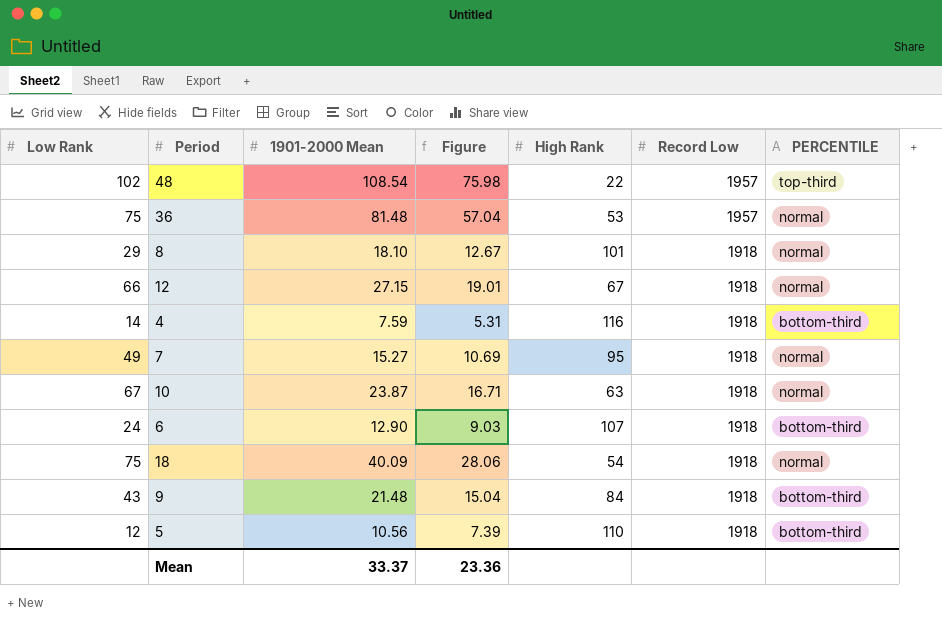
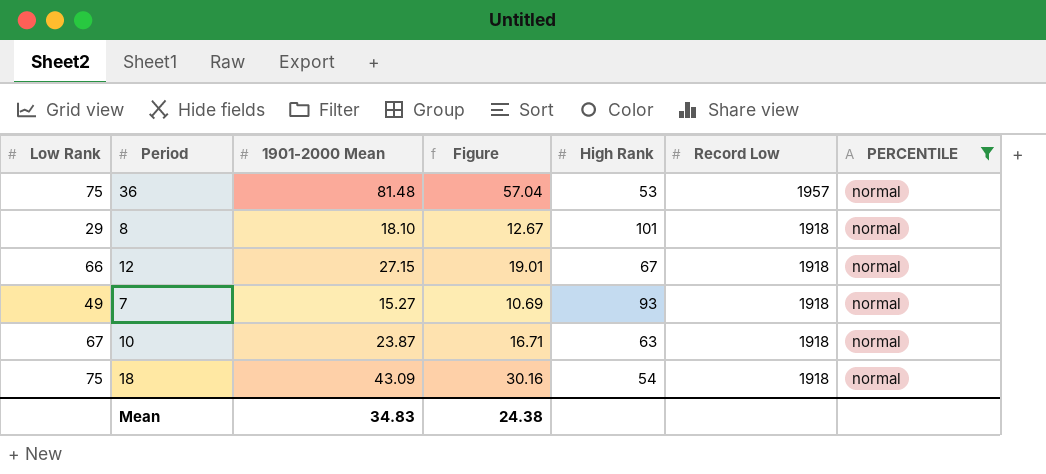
filter: none -> PERCENTILE = normal
7 | High Rank: 95 -> 93
18 | 1901-2000 Mean: 40.09 -> 43.09
18 | Figure: 28.06 -> 30.16
Mean | 1901-2000 Mean: 33.37 -> 34.83
Mean | Figure: 23.36 -> 24.38

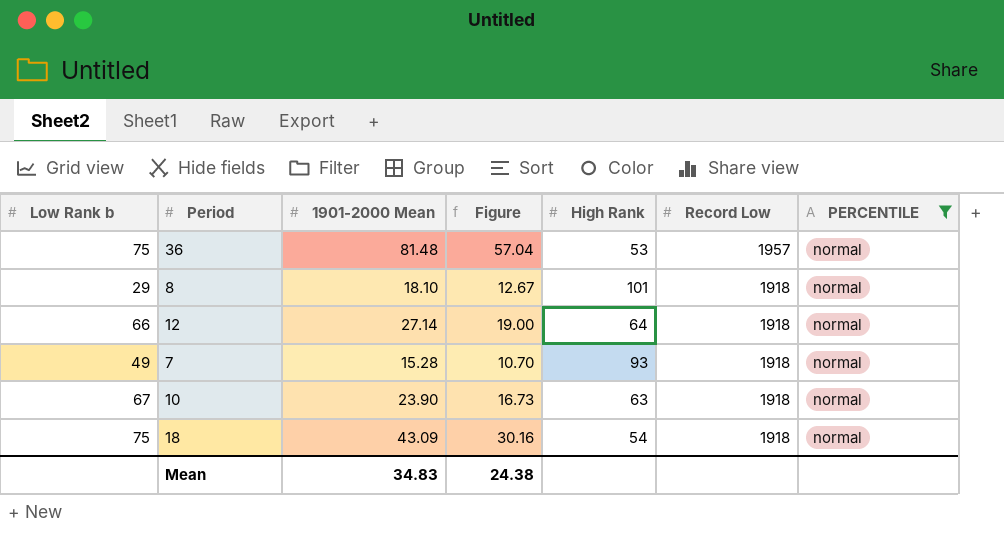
column name: Low Rank -> Low Rank b
12 | 1901-2000 Mean: 27.15 -> 27.14
12 | Figure: 19.01 -> 19.00
12 | High Rank: 67 -> 64
7 | 1901-2000 Mean: 15.27 -> 15.28
7 | Figure: 10.69 -> 10.70
10 | 1901-2000 Mean: 23.87 -> 23.90
10 | Figure: 16.71 -> 16.73

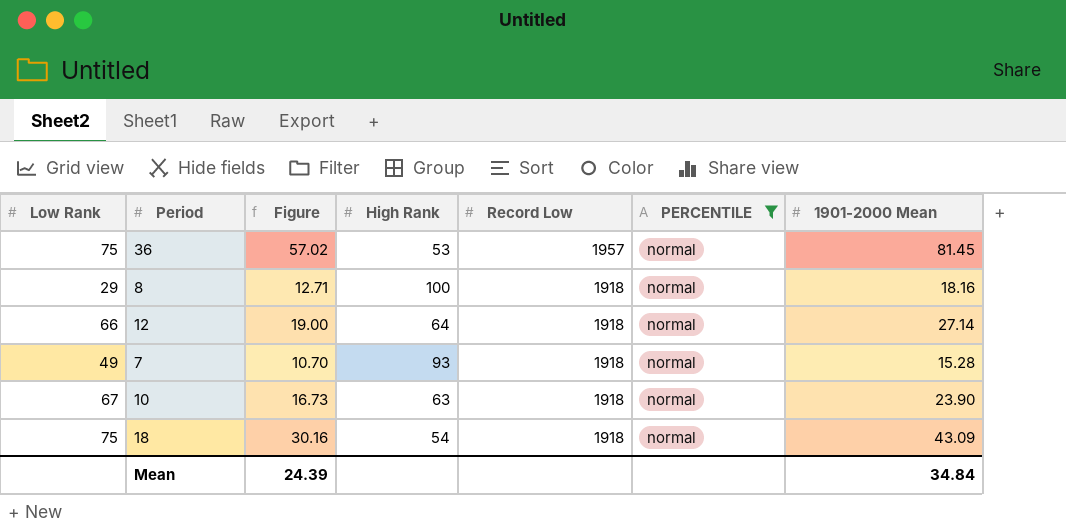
column name: Low Rank b -> Low Rank
column 1901-2000 Mean | position: 3 -> 7
36 | Figure: 57.04 -> 57.02
36 | 1901-2000 Mean: 81.48 -> 81.45
8 | Figure: 12.67 -> 12.71
8 | High Rank: 101 -> 100
8 | 1901-2000 Mean: 18.10 -> 18.16
Mean | Figure: 24.38 -> 24.39
Mean | 1901-2000 Mean: 34.83 -> 34.84

